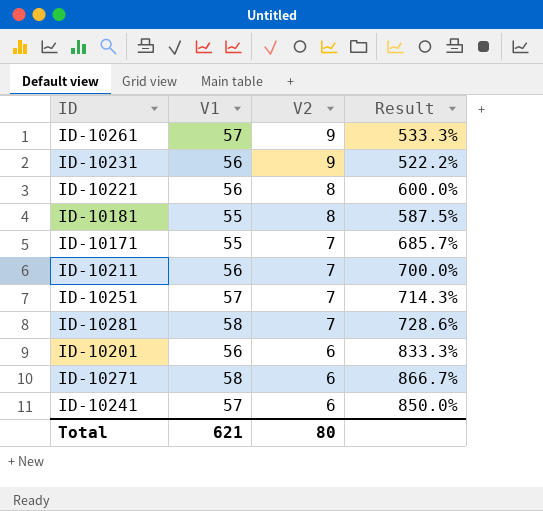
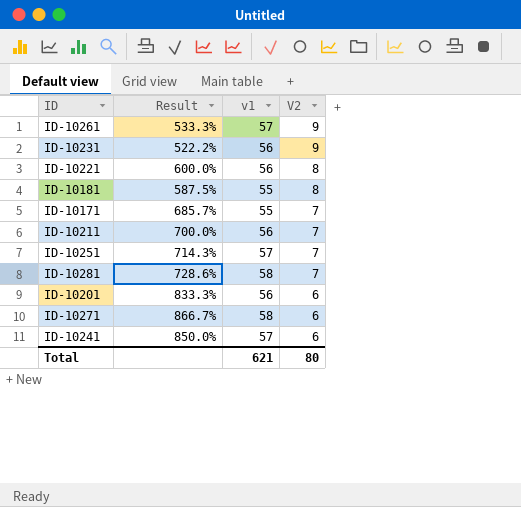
column Result | position: 4 -> 2
column name: V1 -> v1

